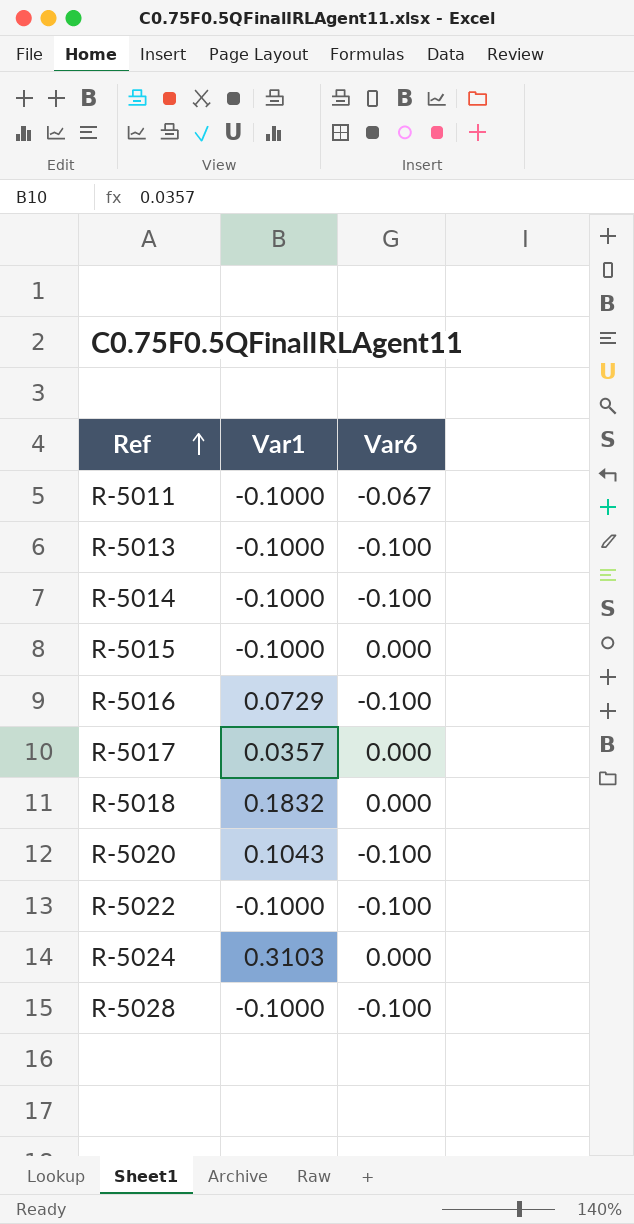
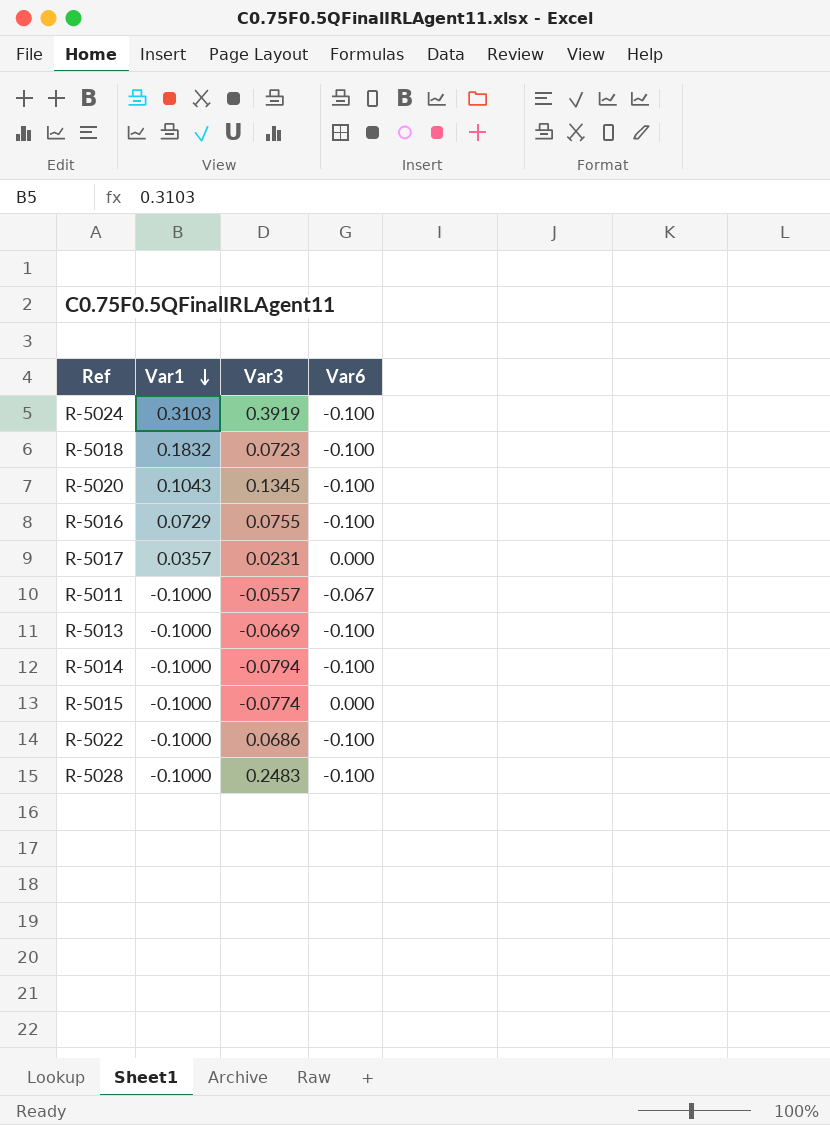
row order: Ref ascending -> Var1 descending
column Var3 | position: none -> 3
R-5024 | Var6: 0.000 -> -0.100
R-5018 | Var6: 0.000 -> -0.100

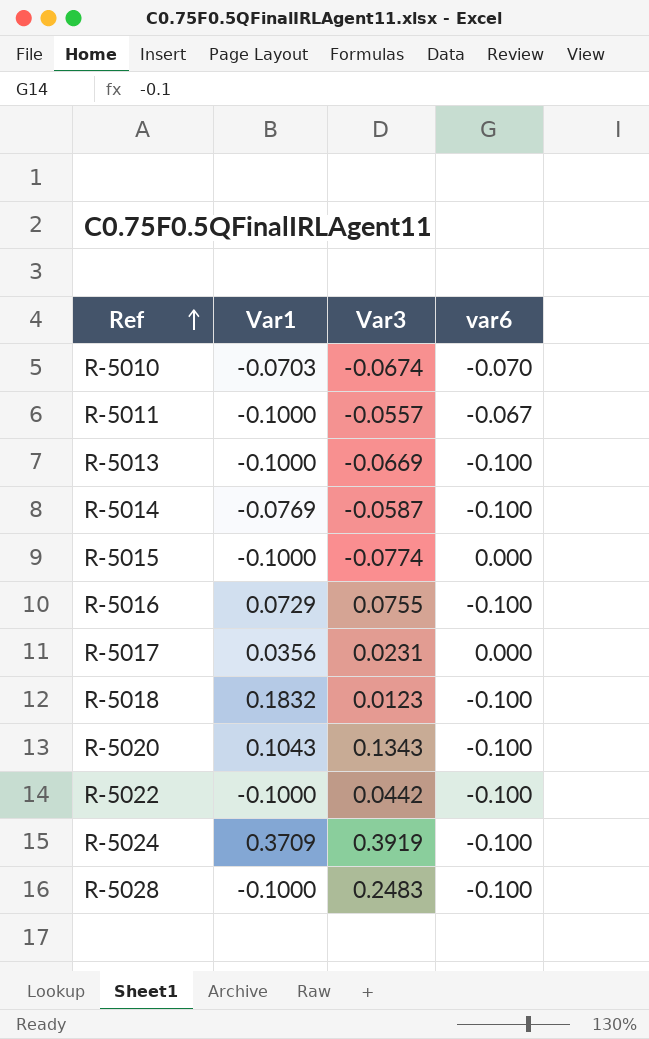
row order: Var1 descending -> Ref ascending
column name: Var6 -> var6
row R-5010: none -> -0.0703 | -0.0674 | -0.070
R-5014 | Var1: -0.1000 -> -0.0769
R-5014 | Var3: -0.0794 -> -0.0587
R-5017 | Var1: 0.0357 -> 0.0356
R-5018 | Var3: 0.0723 -> 0.0123
R-5020 | Var3: 0.1345 -> 0.1343
R-5022 | Var3: 0.0686 -> 0.0442
R-5024 | Var1: 0.3103 -> 0.3709

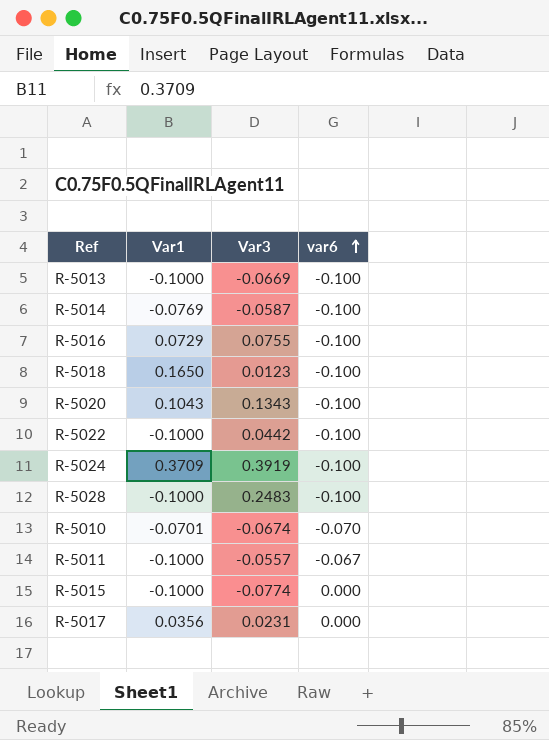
row order: Ref ascending -> var6 ascending
R-5018 | Var1: 0.1832 -> 0.1650
R-5010 | Var1: -0.0703 -> -0.0701

